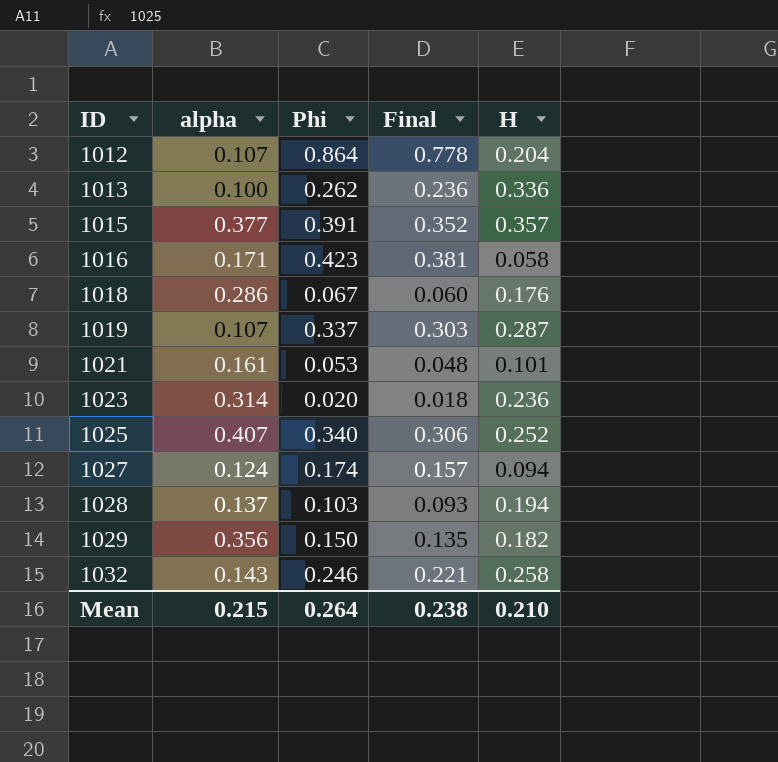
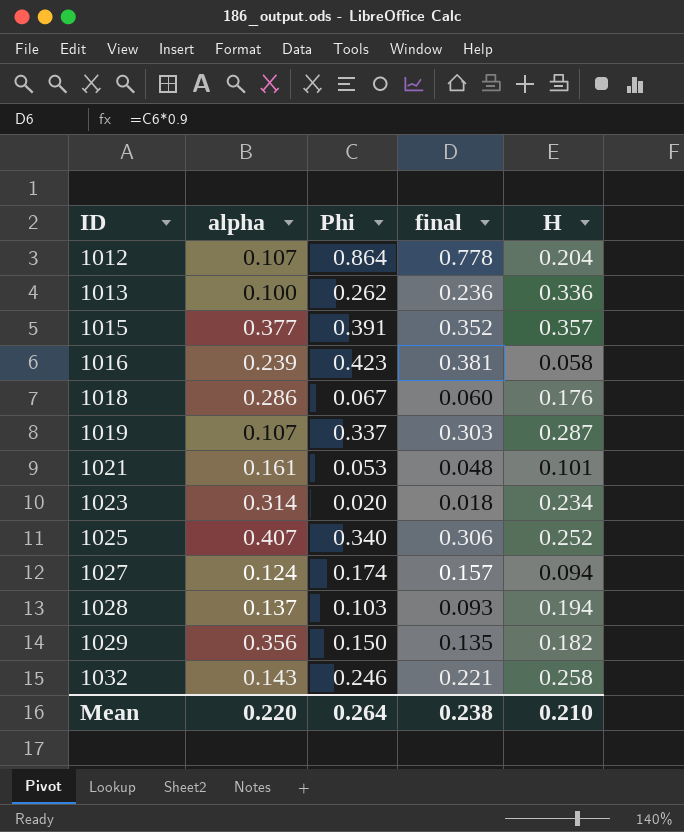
column name: Final -> final
1016 | alpha: 0.171 -> 0.239
1023 | H: 0.236 -> 0.234
Mean | alpha: 0.215 -> 0.220

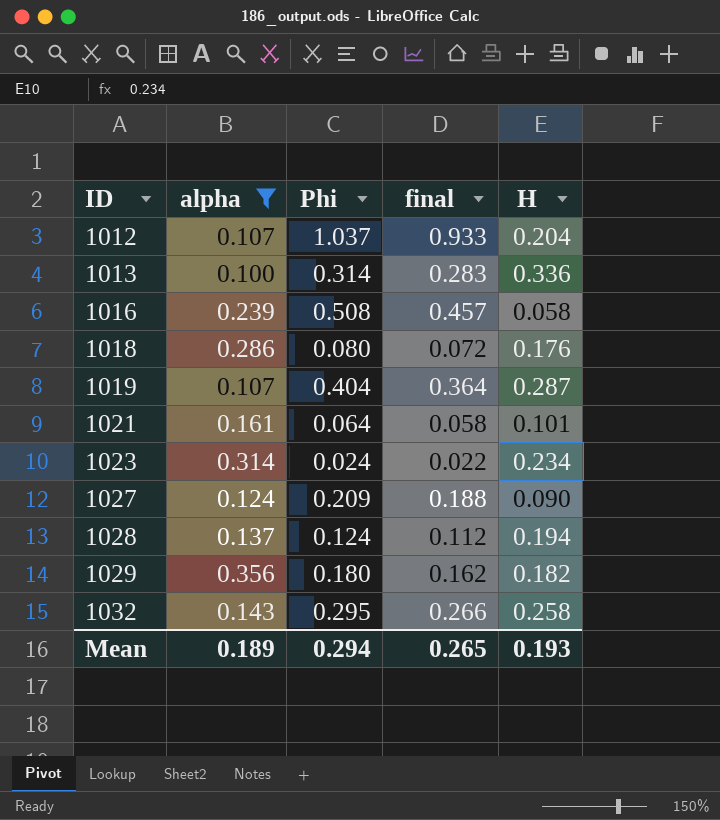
filter: none -> alpha <= 0.356
1012 | Phi: 0.864 -> 1.037
1012 | final: 0.778 -> 0.933
1013 | Phi: 0.262 -> 0.314
1013 | final: 0.236 -> 0.283
1016 | Phi: 0.423 -> 0.508
1016 | final: 0.381 -> 0.457
1018 | Phi: 0.067 -> 0.080
1018 | final: 0.060 -> 0.072
1019 | Phi: 0.337 -> 0.404
1019 | final: 0.303 -> 0.364
1021 | Phi: 0.053 -> 0.064
1021 | final: 0.048 -> 0.058
1023 | Phi: 0.020 -> 0.024
1023 | final: 0.018 -> 0.022
1027 | Phi: 0.174 -> 0.209
1027 | final: 0.157 -> 0.188
1027 | H: 0.094 -> 0.090
1028 | Phi: 0.103 -> 0.124
1028 | final: 0.093 -> 0.112
1029 | Phi: 0.150 -> 0.180
1029 | final: 0.135 -> 0.162
1032 | Phi: 0.246 -> 0.295
1032 | final: 0.221 -> 0.266
Mean | alpha: 0.220 -> 0.189
Mean | Phi: 0.264 -> 0.294
Mean | final: 0.238 -> 0.265
Mean | H: 0.210 -> 0.193

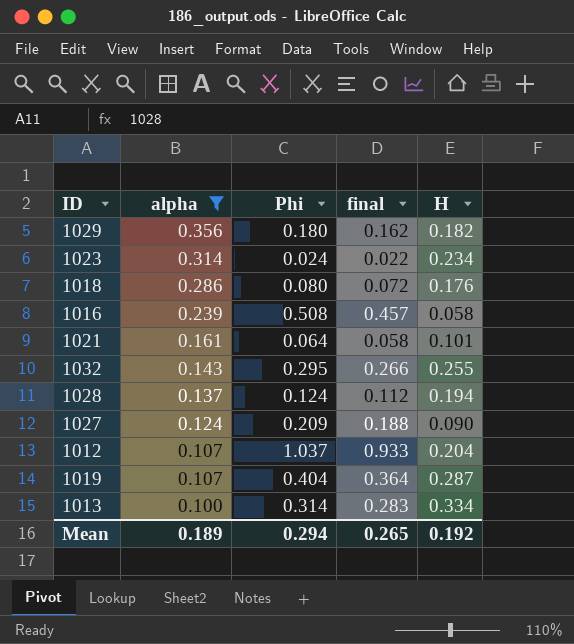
row order: ID ascending -> alpha descending
1032 | H: 0.258 -> 0.255
1013 | H: 0.336 -> 0.334
Mean | H: 0.193 -> 0.192

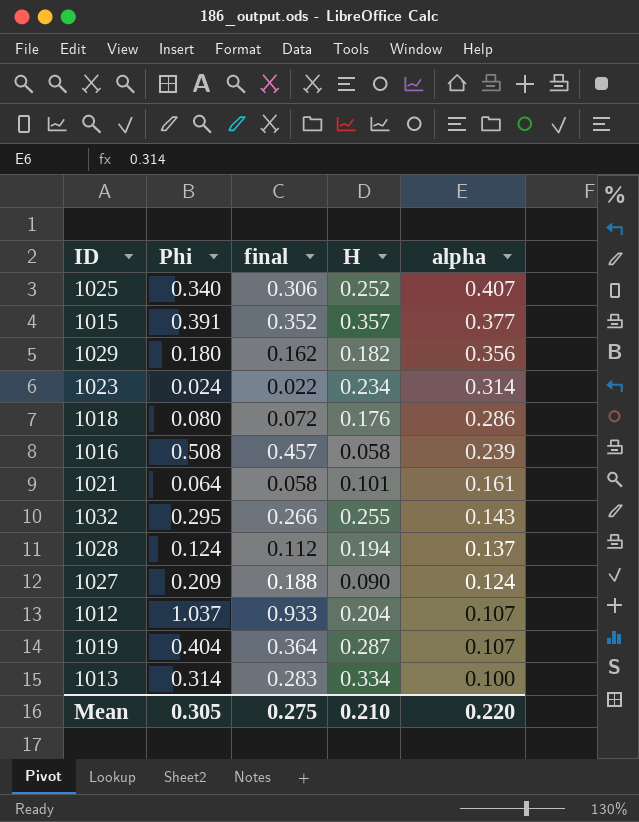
filter: alpha <= 0.356 -> none
column alpha | position: 2 -> 5
Mean | Phi: 0.294 -> 0.305
Mean | final: 0.265 -> 0.275
Mean | H: 0.192 -> 0.210
Mean | alpha: 0.189 -> 0.220

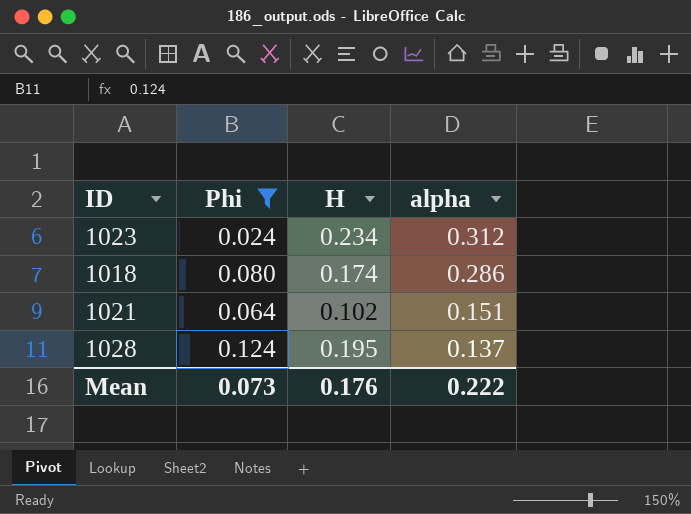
filter: none -> Phi <= 0.124
column final | formula: [Phi] * 0.9 -> none
1023 | alpha: 0.314 -> 0.312
1018 | H: 0.176 -> 0.174
1021 | H: 0.101 -> 0.102
1021 | alpha: 0.161 -> 0.151
1028 | H: 0.194 -> 0.195
Mean | Phi: 0.305 -> 0.073
Mean | H: 0.210 -> 0.176
Mean | alpha: 0.220 -> 0.222

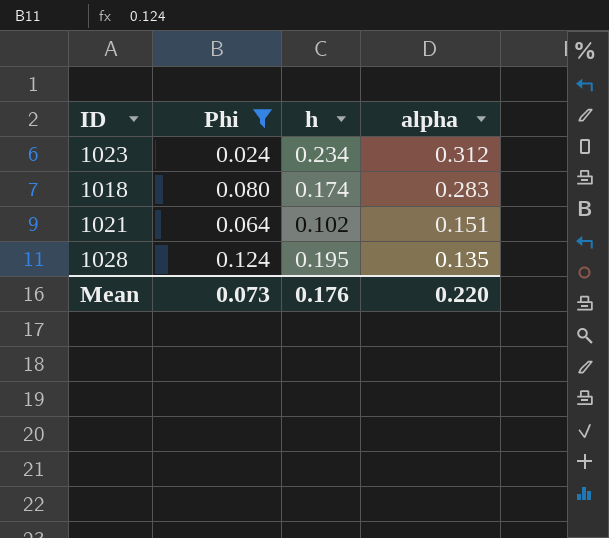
column name: H -> h
1018 | alpha: 0.286 -> 0.283
1028 | alpha: 0.137 -> 0.135
Mean | alpha: 0.222 -> 0.220

